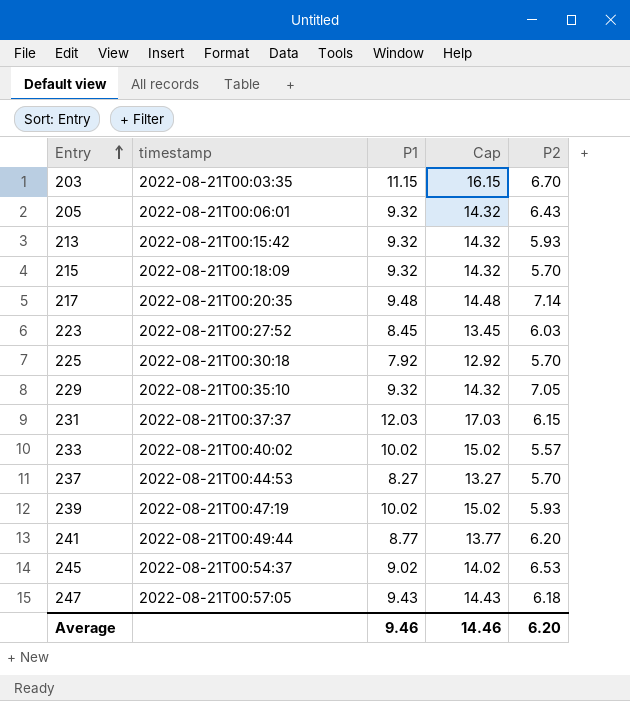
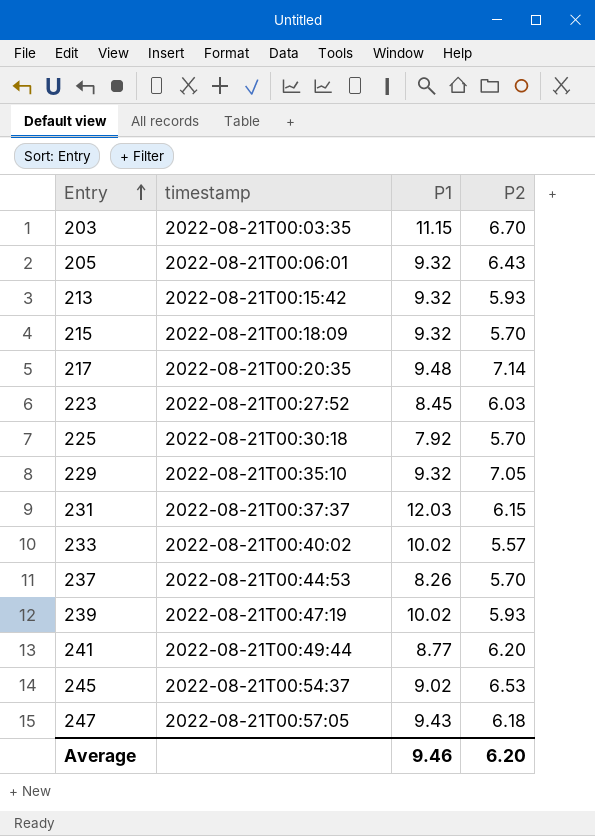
column Cap | formula: [P1] + 5 -> none
237 | P1: 8.27 -> 8.26

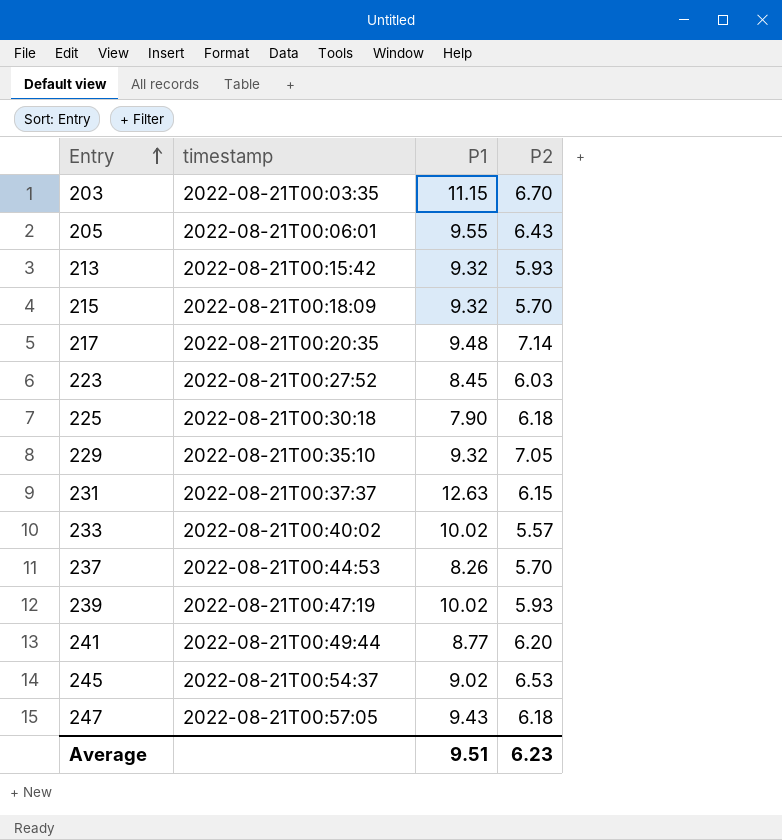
205 | P1: 9.32 -> 9.55
225 | P1: 7.92 -> 7.90
225 | P2: 5.70 -> 6.18
231 | P1: 12.03 -> 12.63
Average | P1: 9.46 -> 9.51
Average | P2: 6.20 -> 6.23

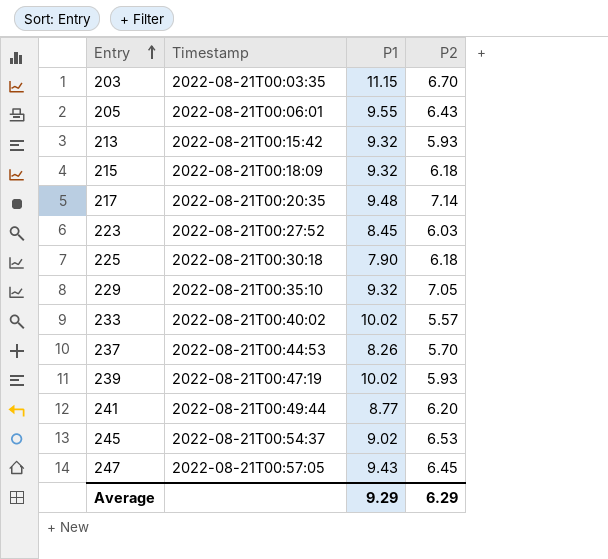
column name: timestamp -> Timestamp
row 231: 2022-08-21T00:37:37 | 12.63 | 6.15 -> none
215 | P2: 5.70 -> 6.18
247 | P2: 6.18 -> 6.45
Average | P1: 9.51 -> 9.29
Average | P2: 6.23 -> 6.29

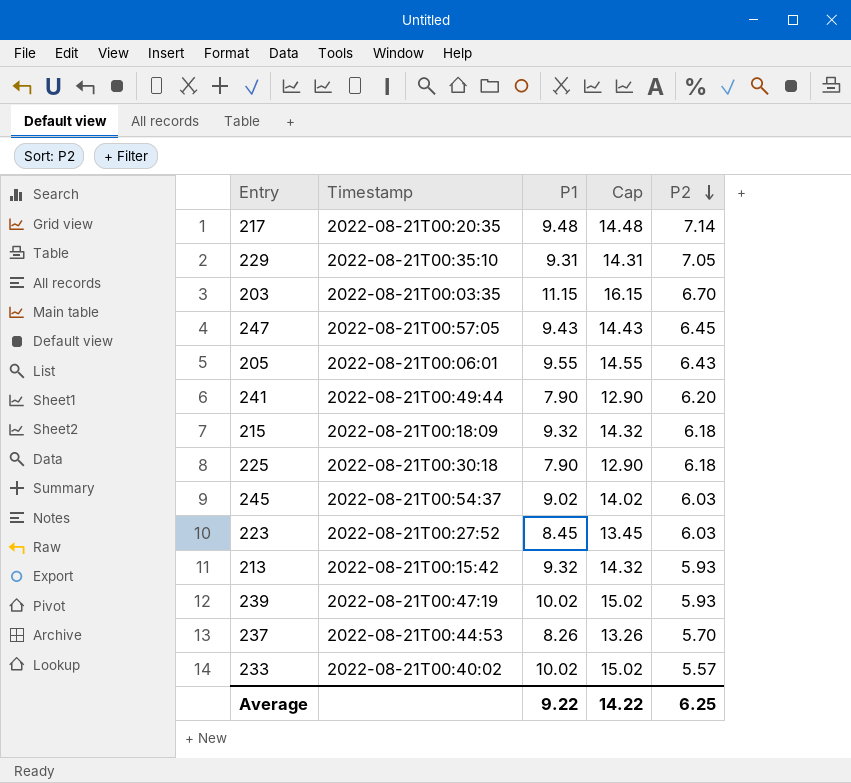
row order: Entry ascending -> P2 descending
column Cap | formula: none -> [P1] + 5
229 | P1: 9.32 -> 9.31
241 | P1: 8.77 -> 7.90
245 | P2: 6.53 -> 6.03
Average | P1: 9.29 -> 9.22
Average | P2: 6.29 -> 6.25

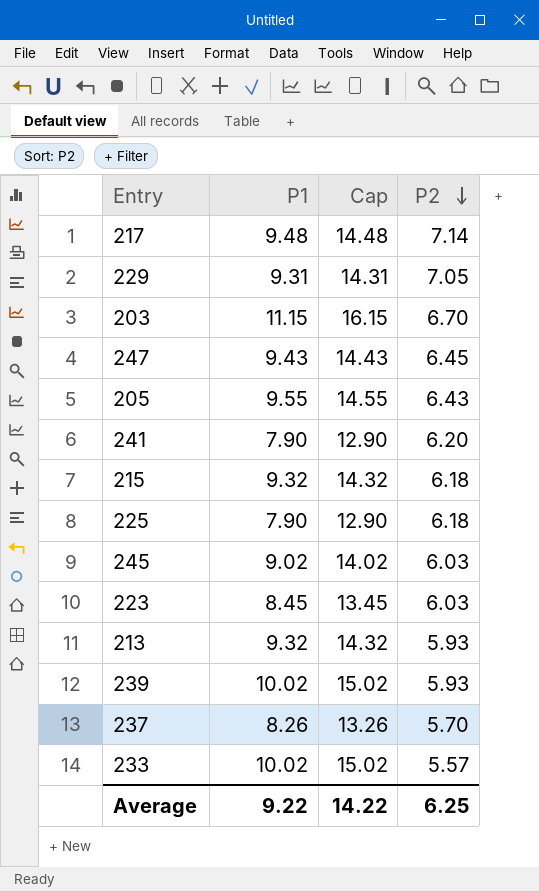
column Timestamp | position: 2 -> none

